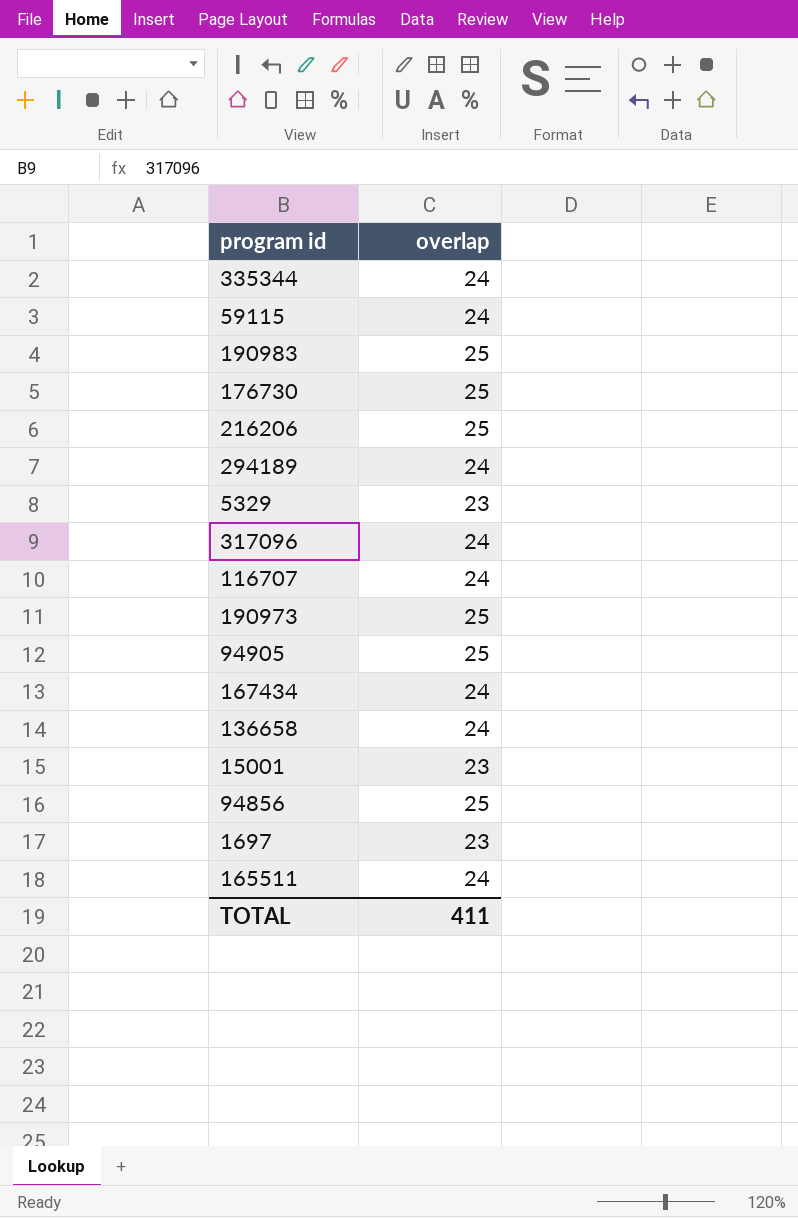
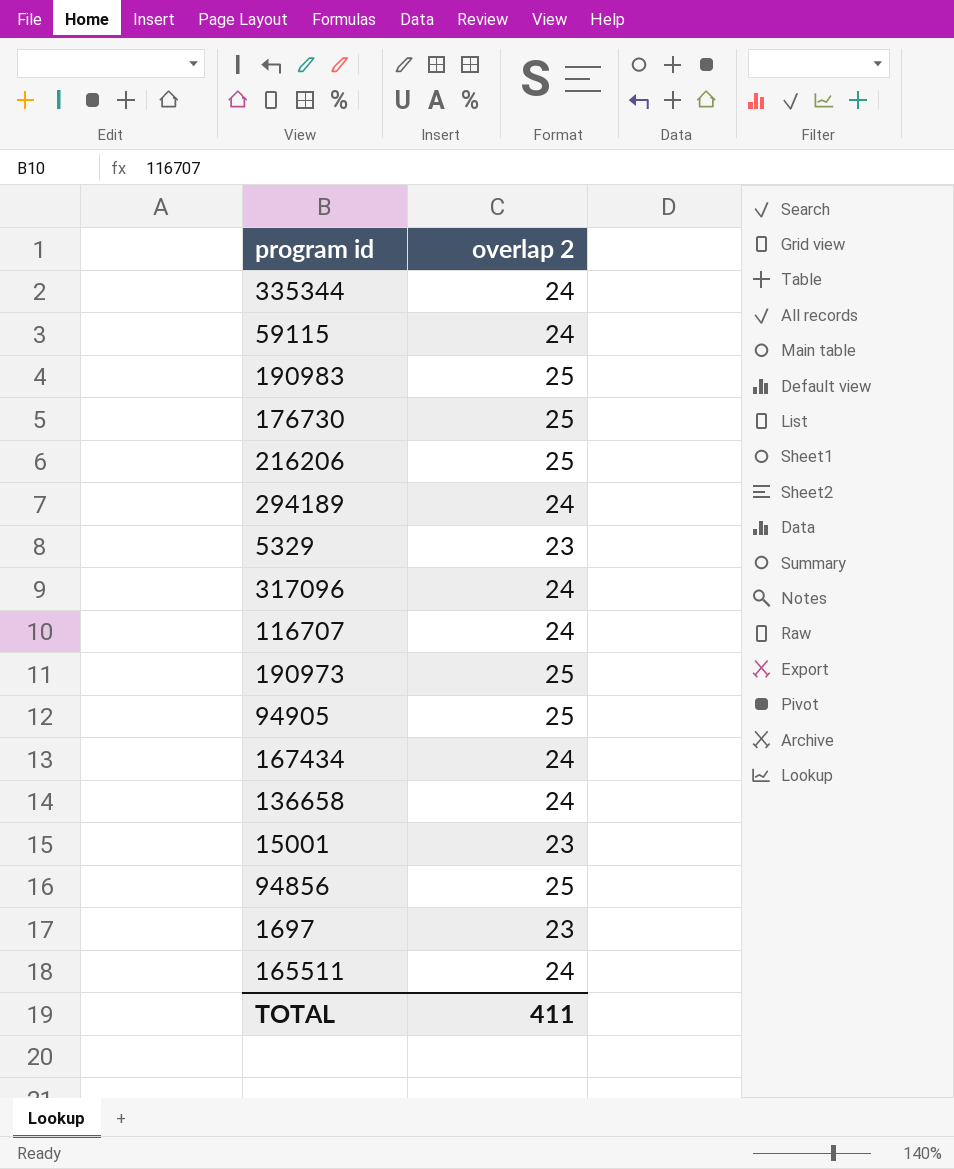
column name: overlap -> overlap 2

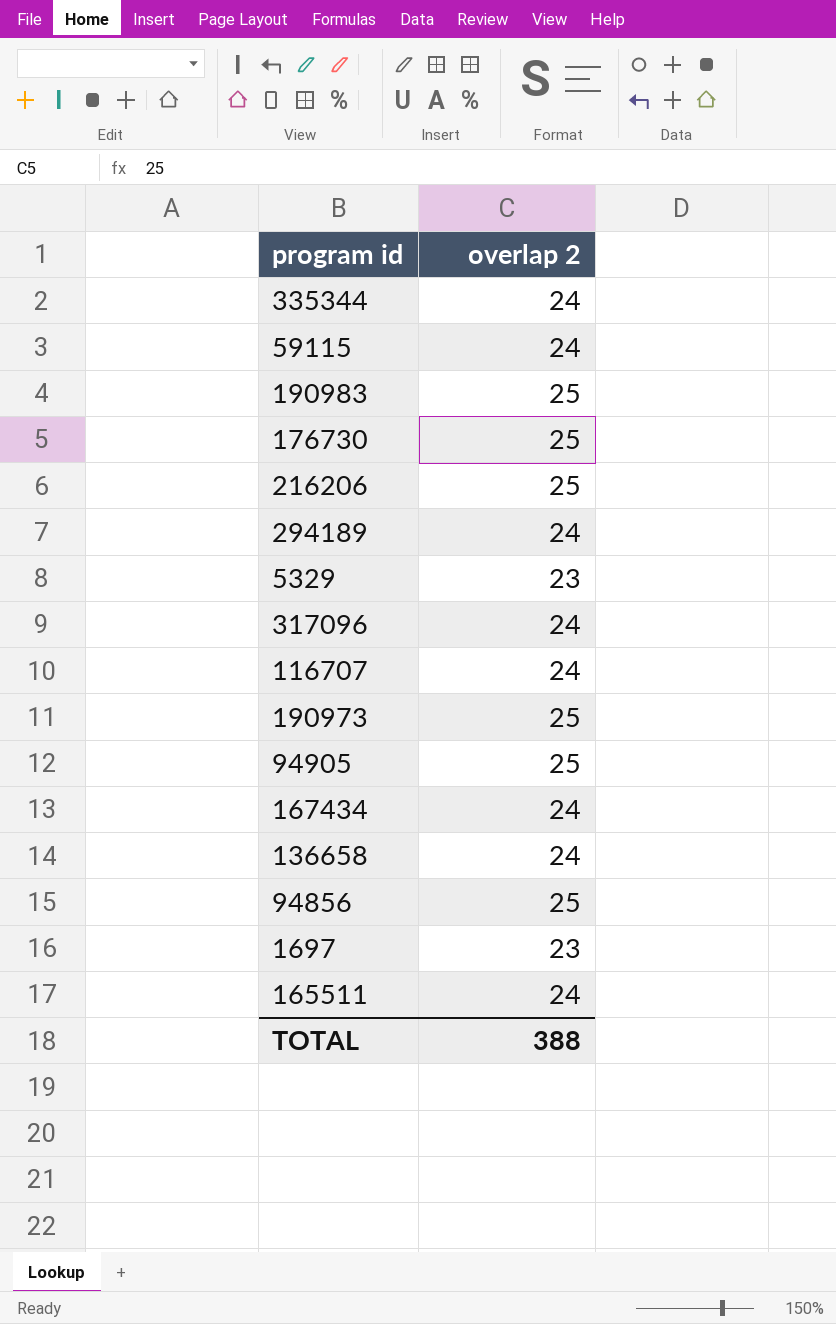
row 15001: 23 -> none
TOTAL | overlap 2: 411 -> 388

